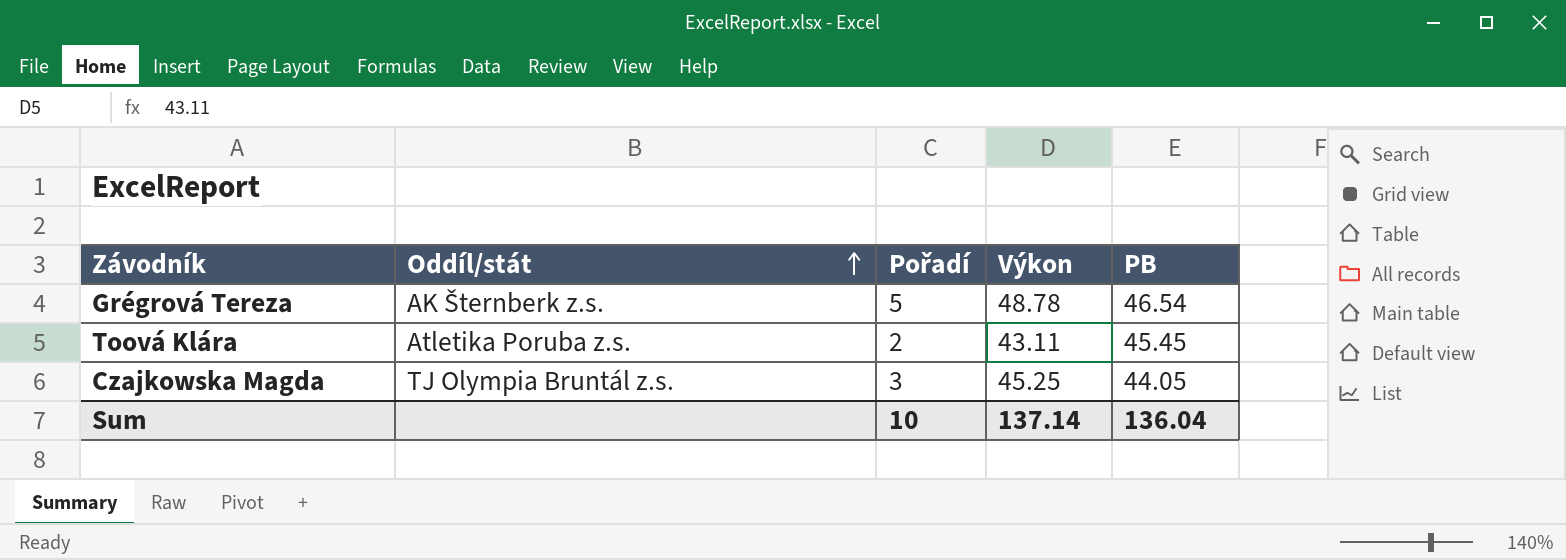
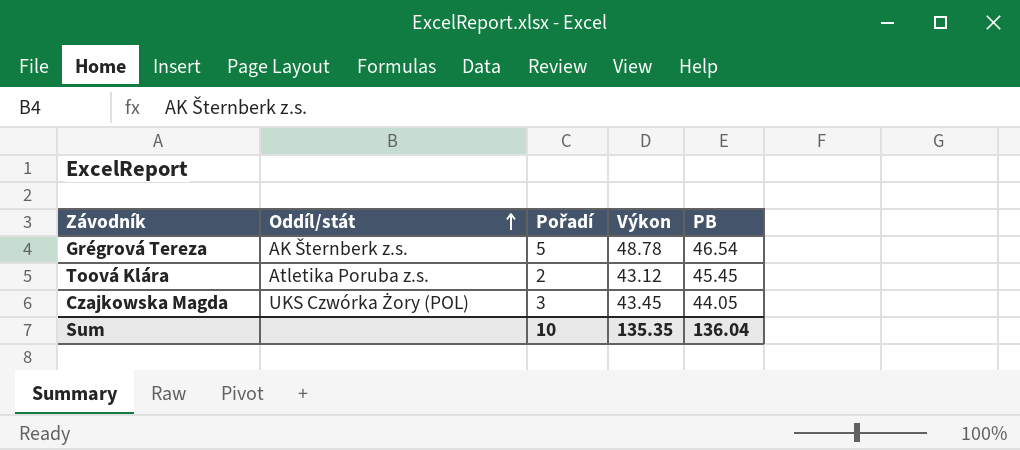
Toová Klára | Výkon: 43.11 -> 43.12
Czajkowska Magda | Oddíl/stát: TJ Olympia Bruntál z.s. -> UKS Czwórka Żory (POL)
Czajkowska Magda | Výkon: 45.25 -> 43.45
Sum | Výkon: 137.14 -> 135.35

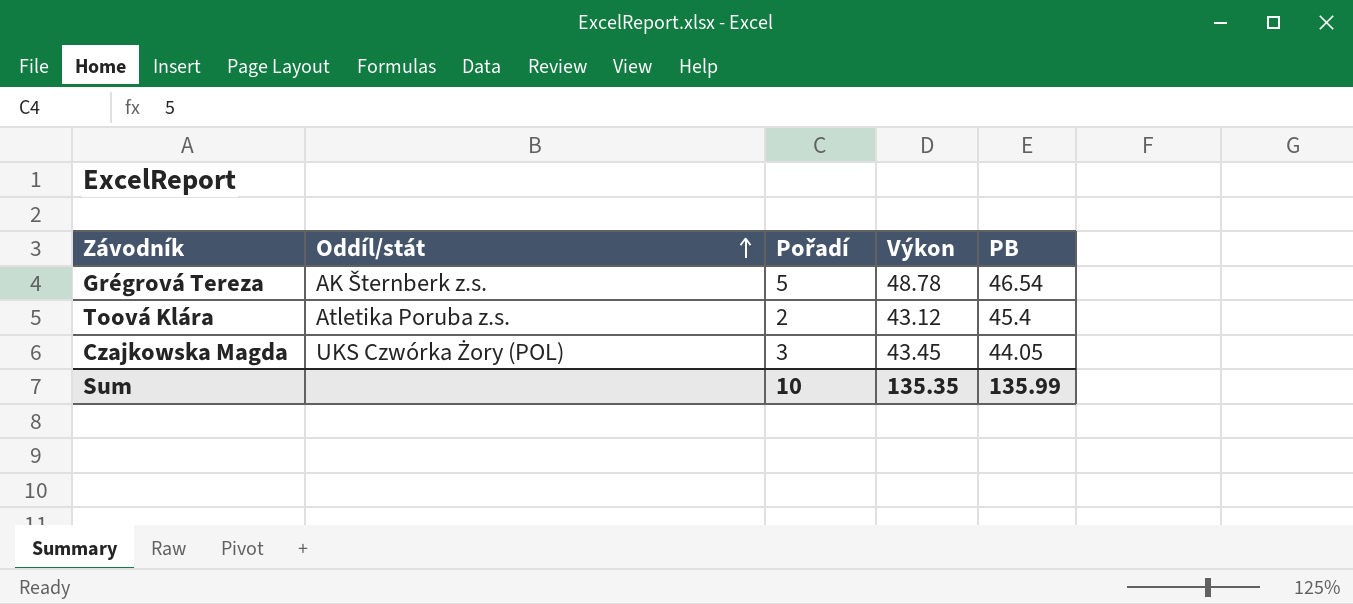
Toová Klára | PB: 45.45 -> 45.4
Sum | PB: 136.04 -> 135.99

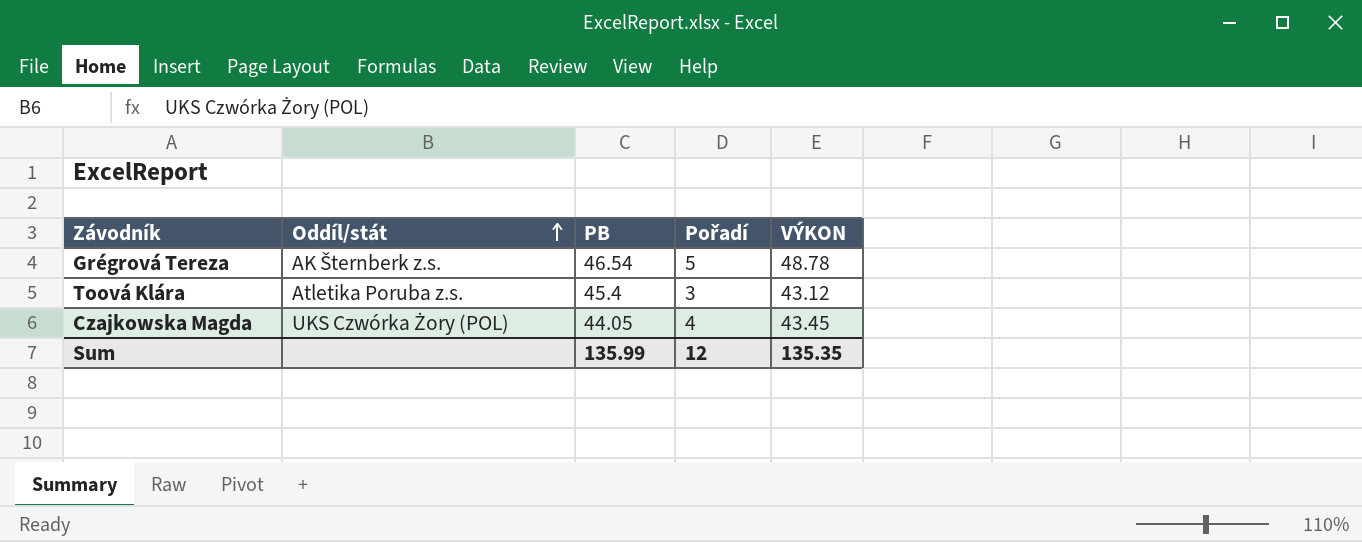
column PB | position: 5 -> 3
column name: Výkon -> VÝKON
Toová Klára | Pořadí: 2 -> 3
Czajkowska Magda | Pořadí: 3 -> 4
Sum | Pořadí: 10 -> 12

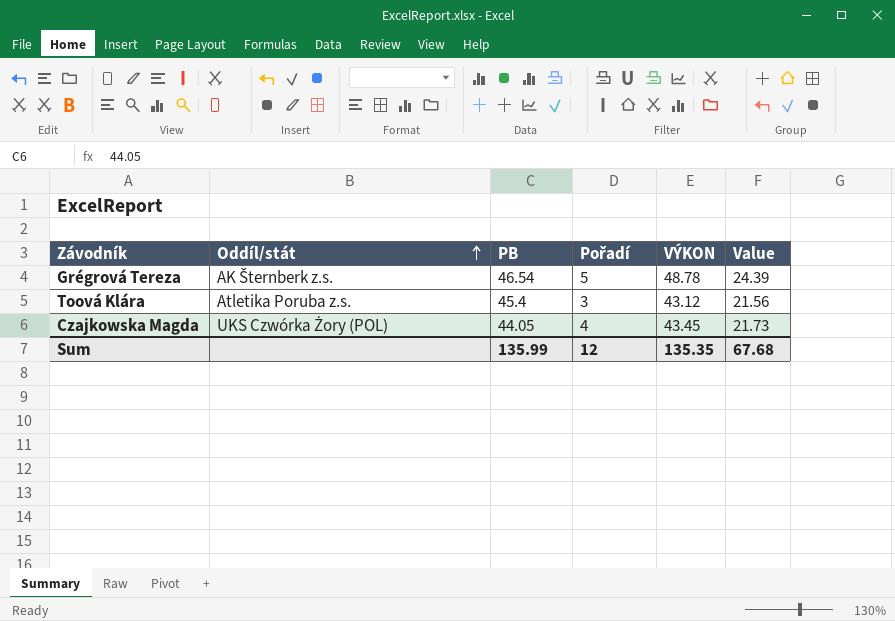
column Value | formula: none -> [VÝKON] * 0.5

